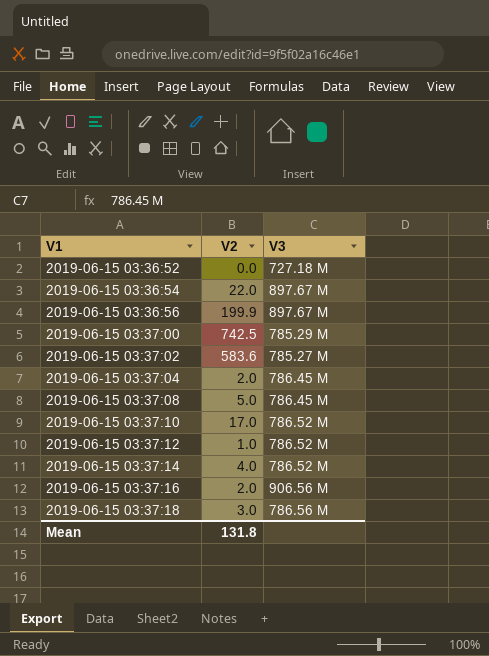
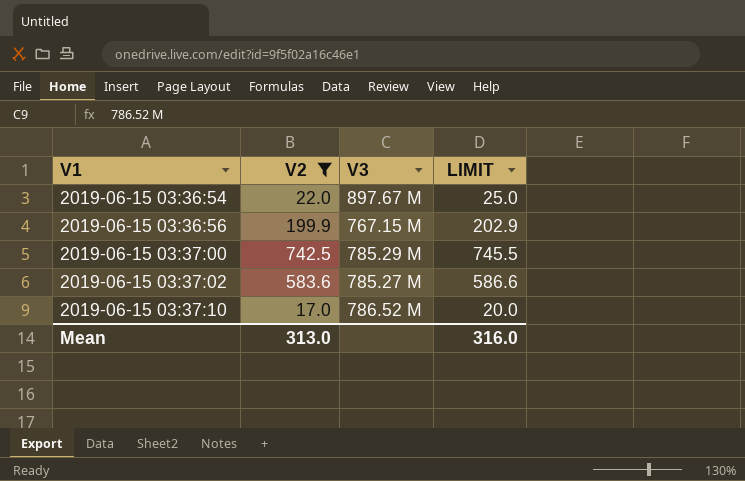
filter: none -> V2 >= 17.0
column LIMIT | formula: none -> [V2] + 3
2019-06-15 03:36:56 | V3: 897.67 M -> 767.15 M
Mean | V2: 131.8 -> 313.0

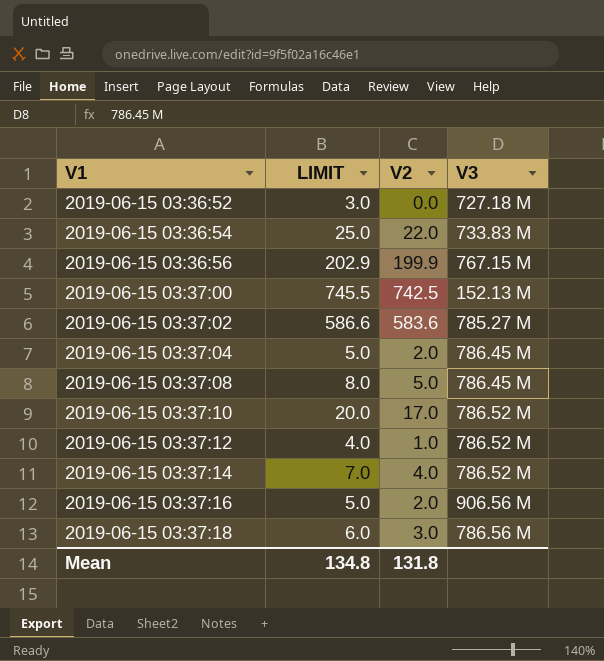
filter: V2 >= 17.0 -> none
column LIMIT | position: 4 -> 2
2019-06-15 03:36:54 | V3: 897.67 M -> 733.83 M
2019-06-15 03:37:00 | V3: 785.29 M -> 152.13 M
Mean | LIMIT: 316.0 -> 134.8
Mean | V2: 313.0 -> 131.8

